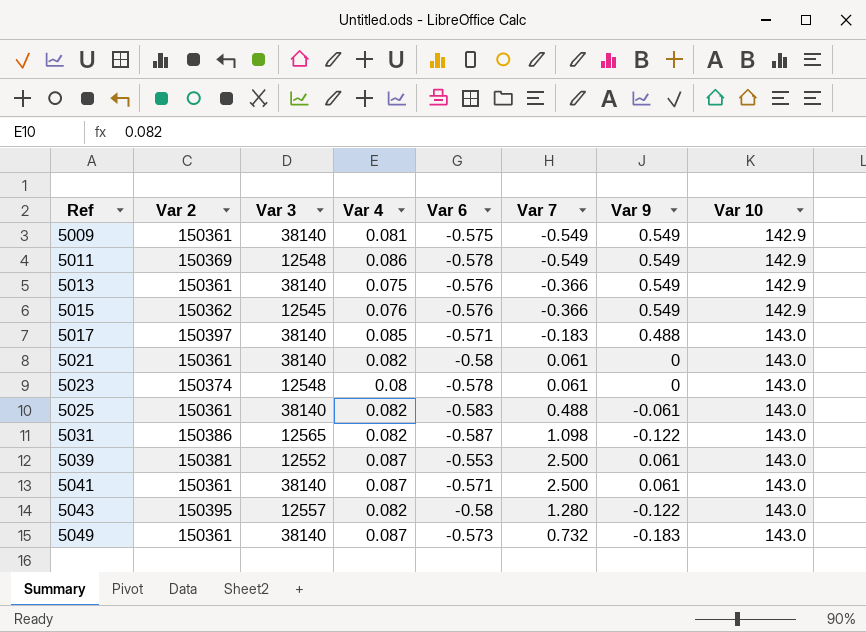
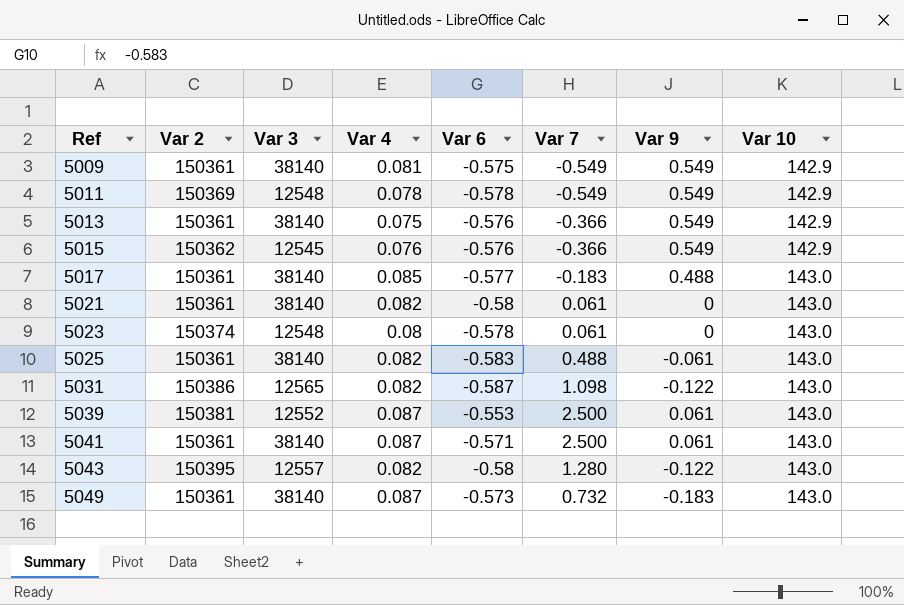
5011 | Var 4: 0.086 -> 0.078
5017 | Var 2: 150397 -> 150361
5017 | Var 6: -0.571 -> -0.577

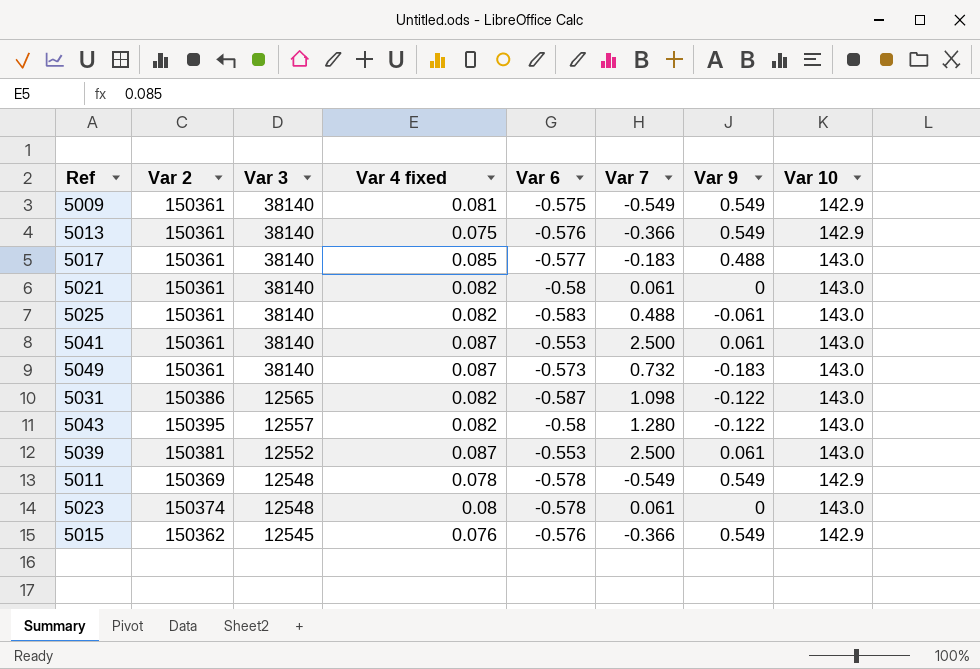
row order: Ref ascending -> Var 3 descending
column name: Var 4 -> Var 4 fixed
5041 | Var 6: -0.571 -> -0.553

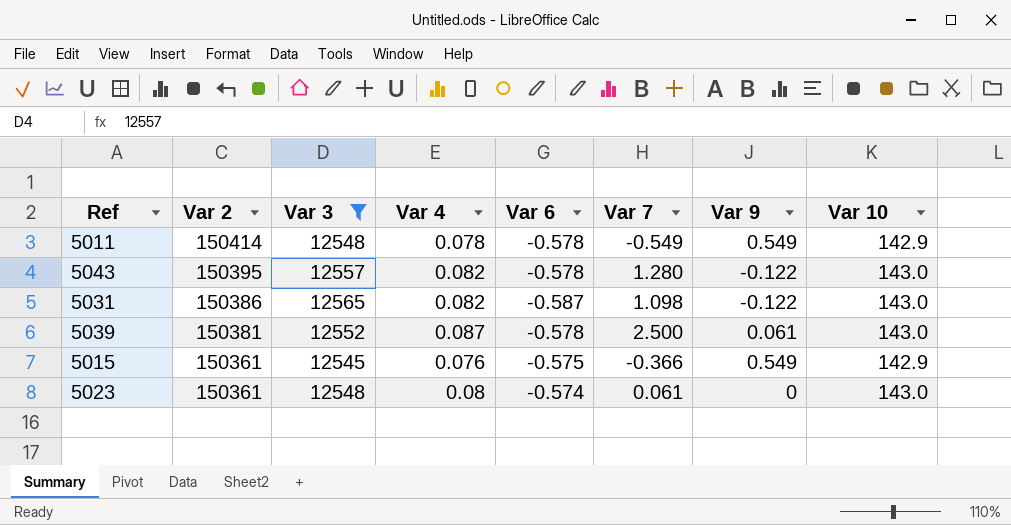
filter: none -> Var 3 != 38140
row order: Var 3 descending -> Var 2 descending
column name: Var 4 fixed -> Var 4
5011 | Var 2: 150369 -> 150414
5043 | Var 6: -0.58 -> -0.578
5039 | Var 6: -0.553 -> -0.578
5015 | Var 2: 150362 -> 150361
5015 | Var 6: -0.576 -> -0.575
5023 | Var 2: 150374 -> 150361
5023 | Var 6: -0.578 -> -0.574

